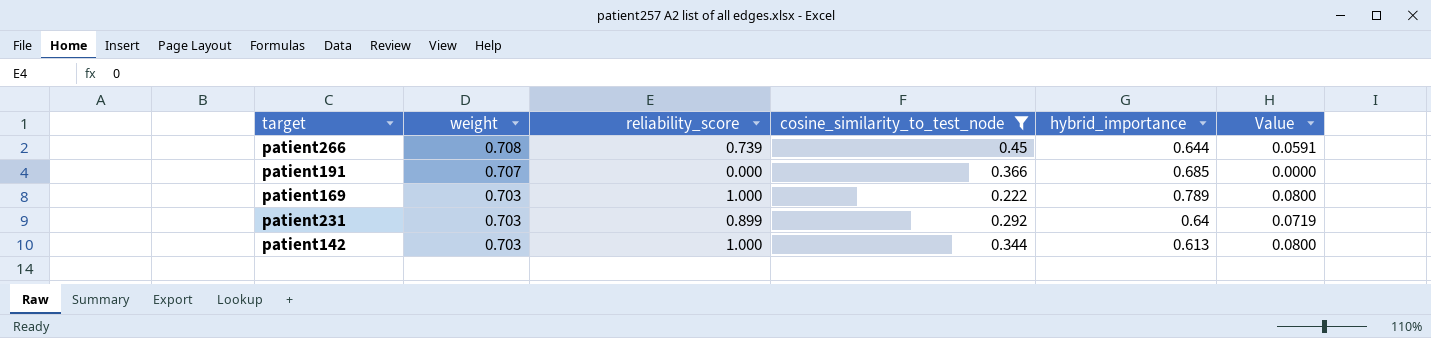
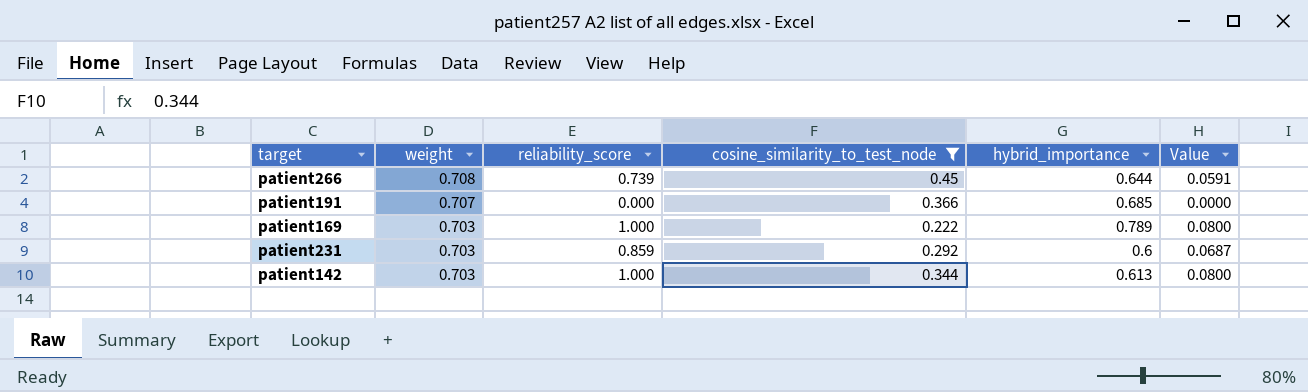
patient231 | reliability_score: 0.899 -> 0.859
patient231 | hybrid_importance: 0.64 -> 0.6
patient231 | Value: 0.0719 -> 0.0687

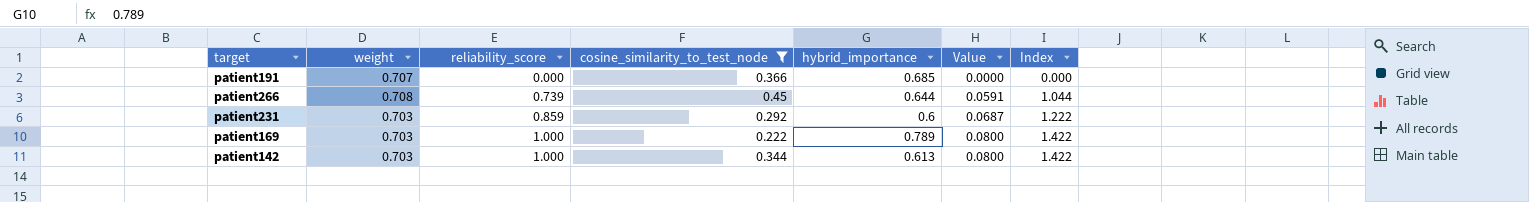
row order: weight descending -> reliability_score ascending
column Index | formula: none -> [reliability_score] / [weight]

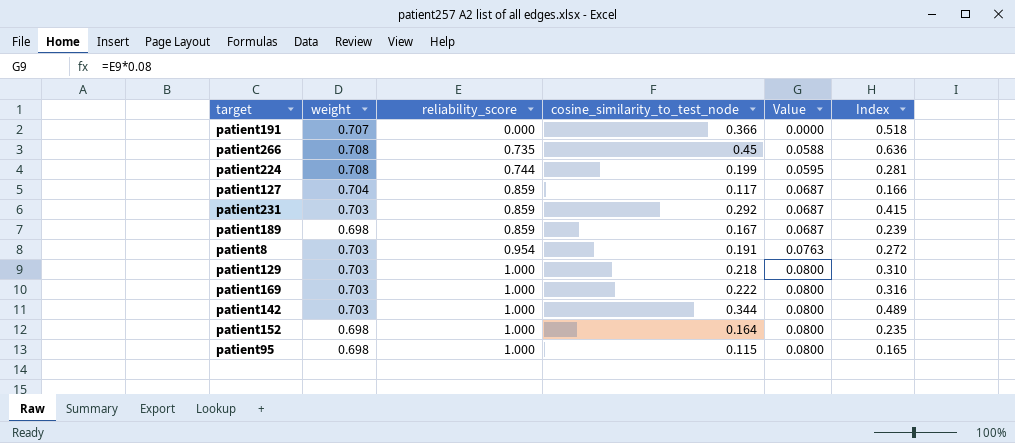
filter: cosine_similarity_to_test_node >= 0.222 -> none
column hybrid_importance | position: 5 -> none
column Index | formula: [reliability_score] / [weight] -> [cosine_similarity_to_test_node] / [weight]
patient266 | reliability_score: 0.739 -> 0.735
patient266 | Value: 0.0591 -> 0.0588

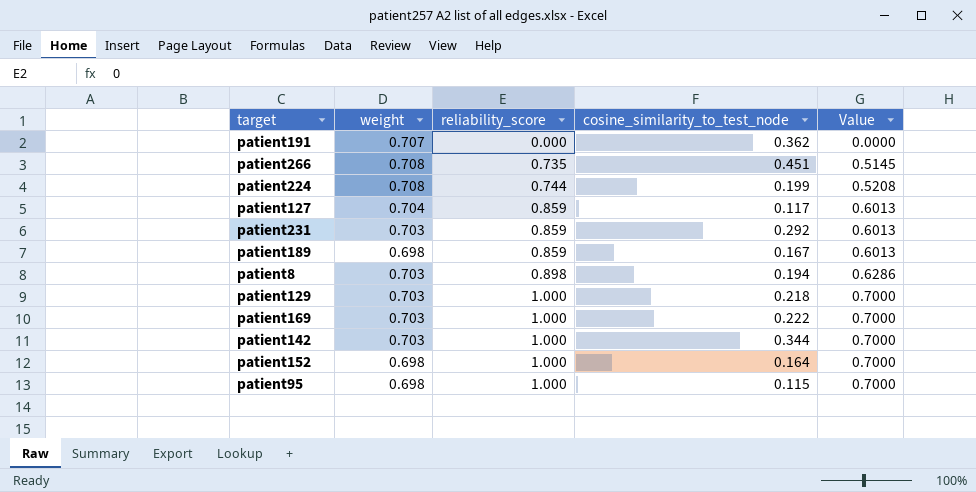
column Index | formula: [cosine_similarity_to_test_node] / [weight] -> none
column Value | formula: [reliability_score] * 0.08 -> [reliability_score] * 0.7
patient191 | cosine_similarity_to_test_node: 0.366 -> 0.362
patient266 | cosine_similarity_to_test_node: 0.45 -> 0.451
patient8 | reliability_score: 0.954 -> 0.898
patient8 | cosine_similarity_to_test_node: 0.191 -> 0.194

